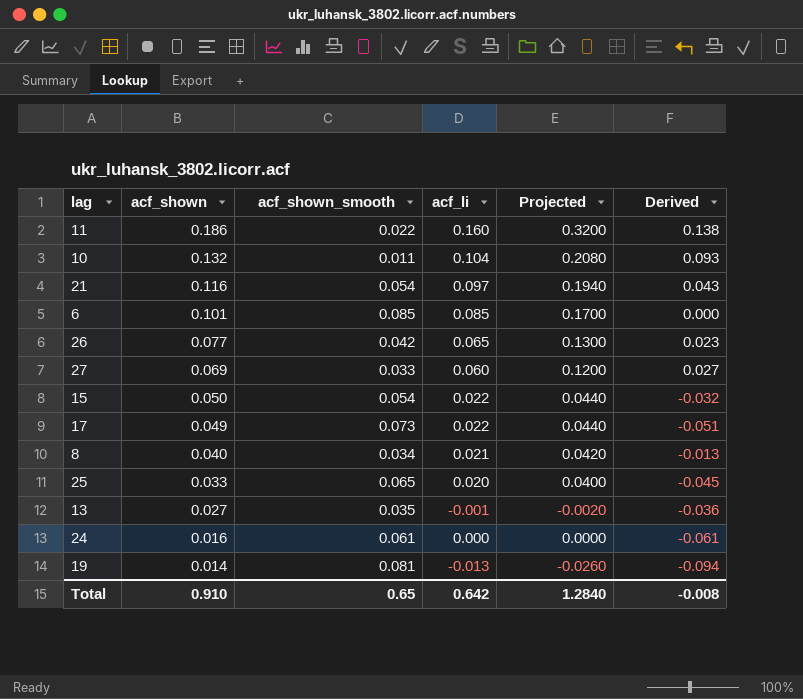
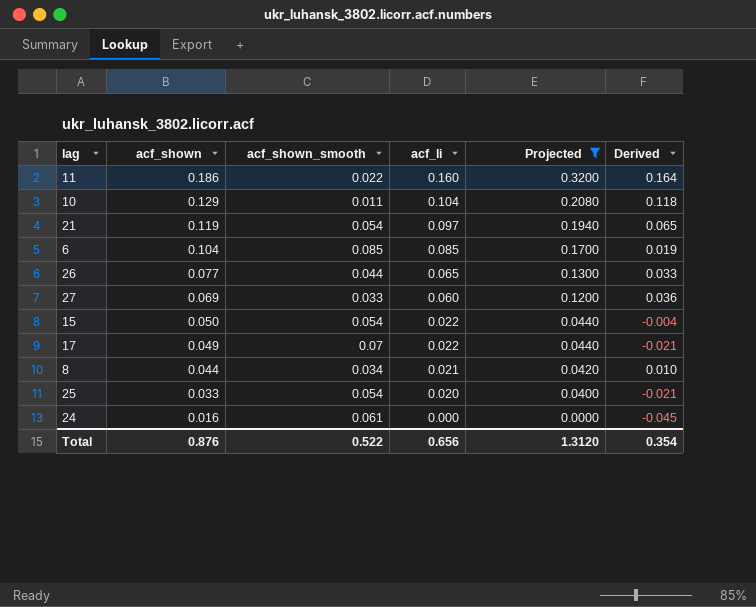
filter: none -> Projected >= 0.0000
column Derived | formula: [acf_li] - [acf_shown_smooth] -> [acf_shown] - [acf_shown_smooth]
10 | acf_shown: 0.132 -> 0.129
21 | acf_shown: 0.116 -> 0.119
6 | acf_shown: 0.101 -> 0.104
26 | acf_shown_smooth: 0.042 -> 0.044
17 | acf_shown_smooth: 0.073 -> 0.07
8 | acf_shown: 0.040 -> 0.044
25 | acf_shown_smooth: 0.065 -> 0.054
Total | acf_shown: 0.910 -> 0.876
Total | acf_shown_smooth: 0.65 -> 0.522
Total | acf_li: 0.642 -> 0.656
Total | Projected: 1.2840 -> 1.3120
Total | Derived: -0.008 -> 0.354

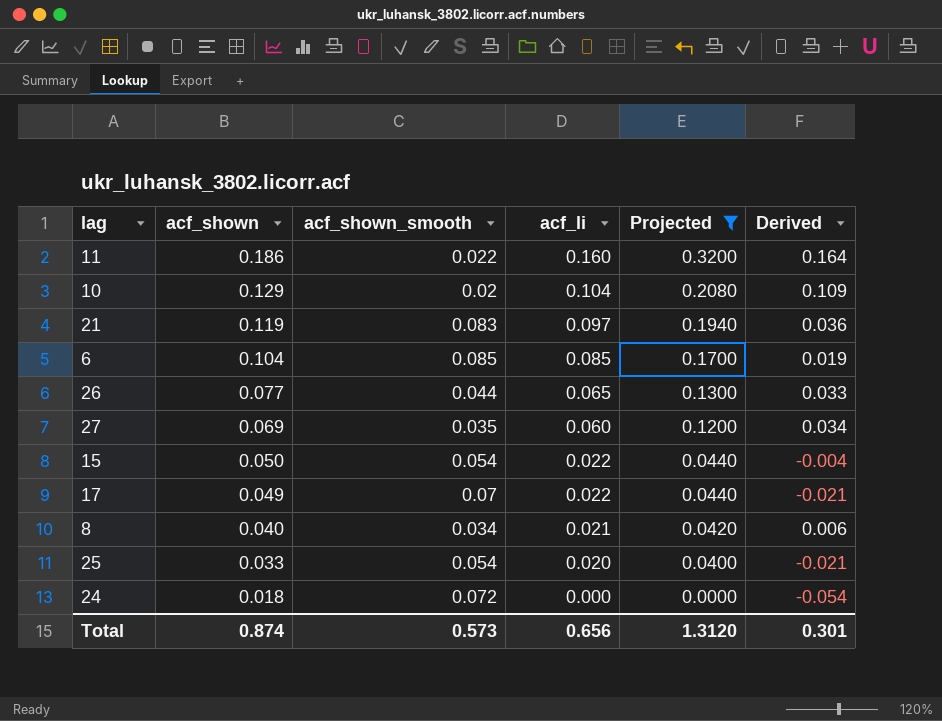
10 | acf_shown_smooth: 0.011 -> 0.02
10 | Derived: 0.118 -> 0.109
21 | acf_shown_smooth: 0.054 -> 0.083
21 | Derived: 0.065 -> 0.036
27 | acf_shown_smooth: 0.033 -> 0.035
27 | Derived: 0.036 -> 0.034
8 | acf_shown: 0.044 -> 0.040
8 | Derived: 0.010 -> 0.006
24 | acf_shown: 0.016 -> 0.018
24 | acf_shown_smooth: 0.061 -> 0.072
24 | Derived: -0.045 -> -0.054
Total | acf_shown: 0.876 -> 0.874
Total | acf_shown_smooth: 0.522 -> 0.573
Total | Derived: 0.354 -> 0.301

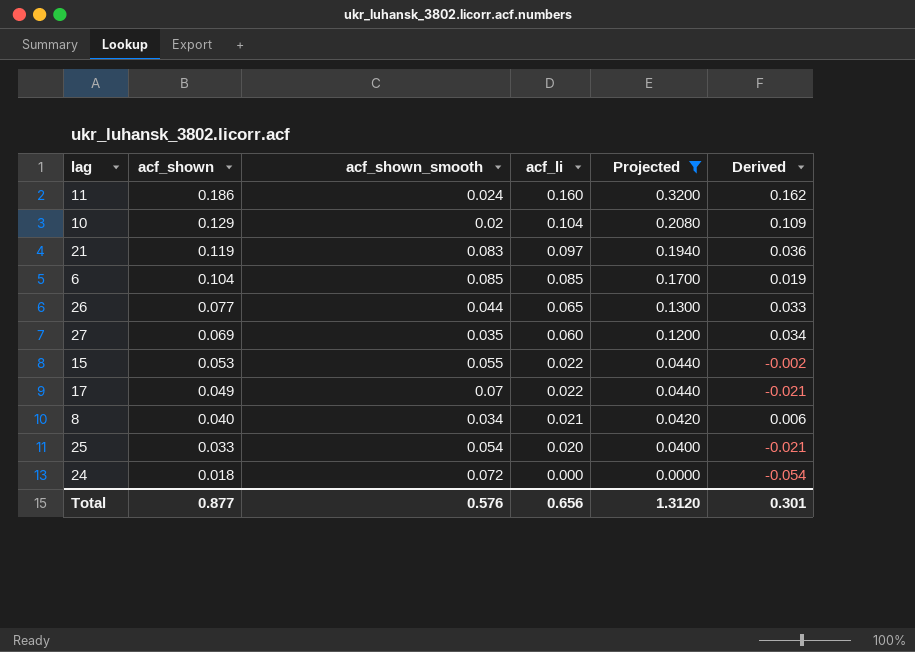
11 | acf_shown_smooth: 0.022 -> 0.024
11 | Derived: 0.164 -> 0.162
15 | acf_shown: 0.050 -> 0.053
15 | acf_shown_smooth: 0.054 -> 0.055
15 | Derived: -0.004 -> -0.002
Total | acf_shown: 0.874 -> 0.877
Total | acf_shown_smooth: 0.573 -> 0.576

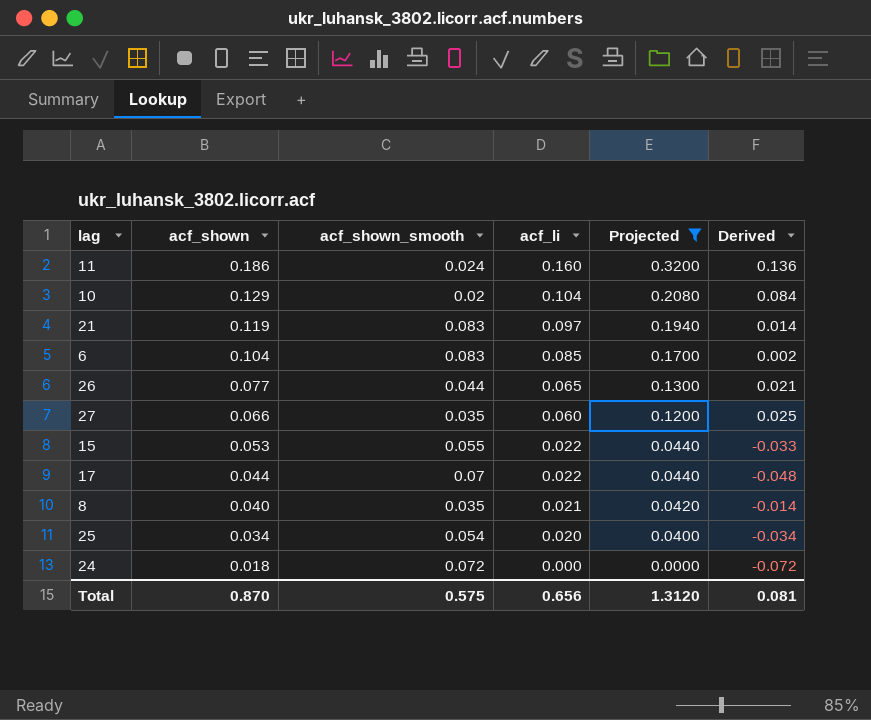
column Derived | formula: [acf_shown] - [acf_shown_smooth] -> [acf_li] - [acf_shown_smooth]
6 | acf_shown_smooth: 0.085 -> 0.083
27 | acf_shown: 0.069 -> 0.066
17 | acf_shown: 0.049 -> 0.044
8 | acf_shown_smooth: 0.034 -> 0.035
25 | acf_shown: 0.033 -> 0.034
Total | acf_shown: 0.877 -> 0.870
Total | acf_shown_smooth: 0.576 -> 0.575
Total | Derived: 0.301 -> 0.081

